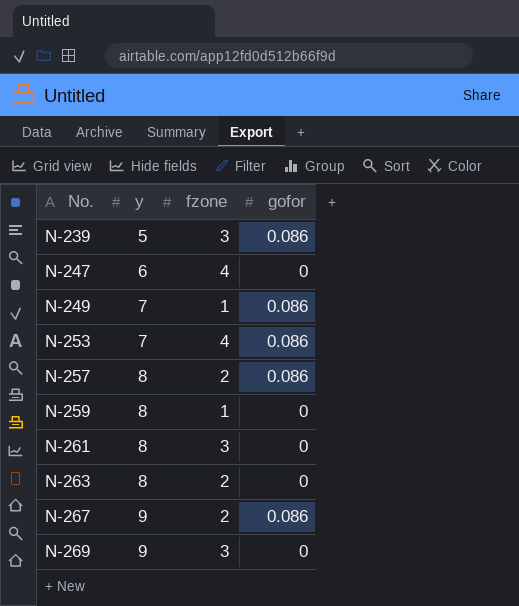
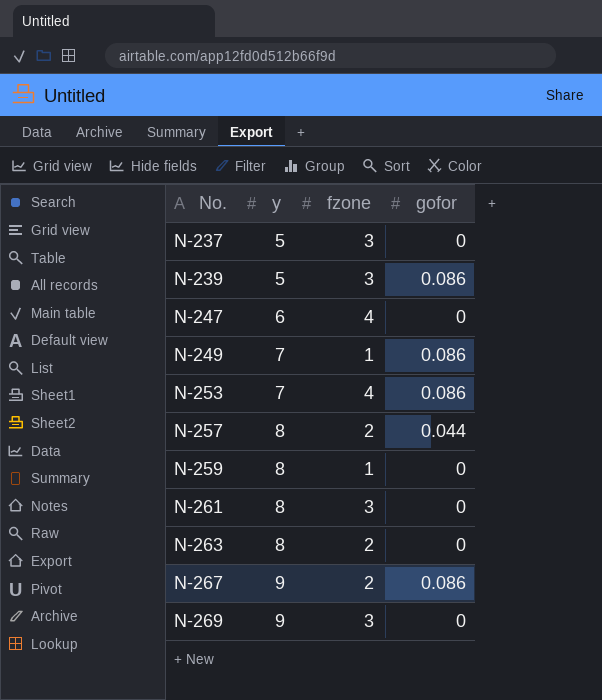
row N-237: none -> 5 | 3 | 0
N-257 | gofor: 0.086 -> 0.044

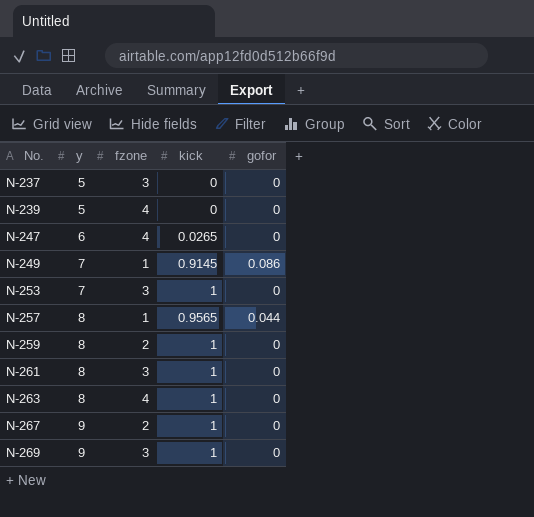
column kick | position: none -> 4
N-239 | fzone: 3 -> 4
N-239 | gofor: 0.086 -> 0
N-253 | fzone: 4 -> 3
N-253 | gofor: 0.086 -> 0
N-257 | fzone: 2 -> 1
N-259 | fzone: 1 -> 2
N-263 | fzone: 2 -> 4
N-267 | gofor: 0.086 -> 0

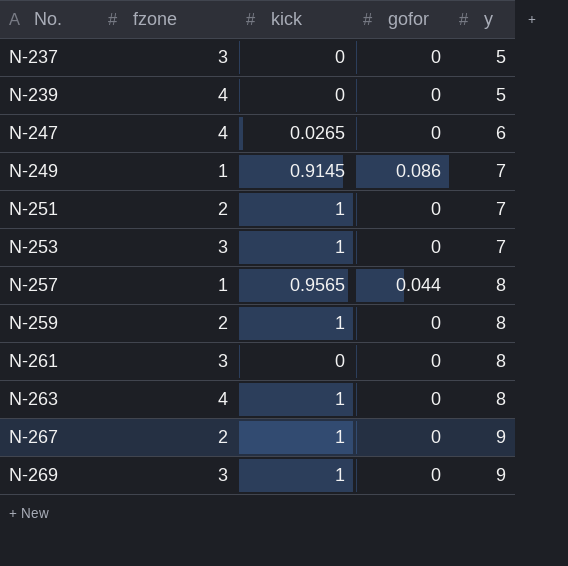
column y | position: 2 -> 5
row N-251: none -> 2 | 1 | 0 | 7
N-261 | kick: 1 -> 0

